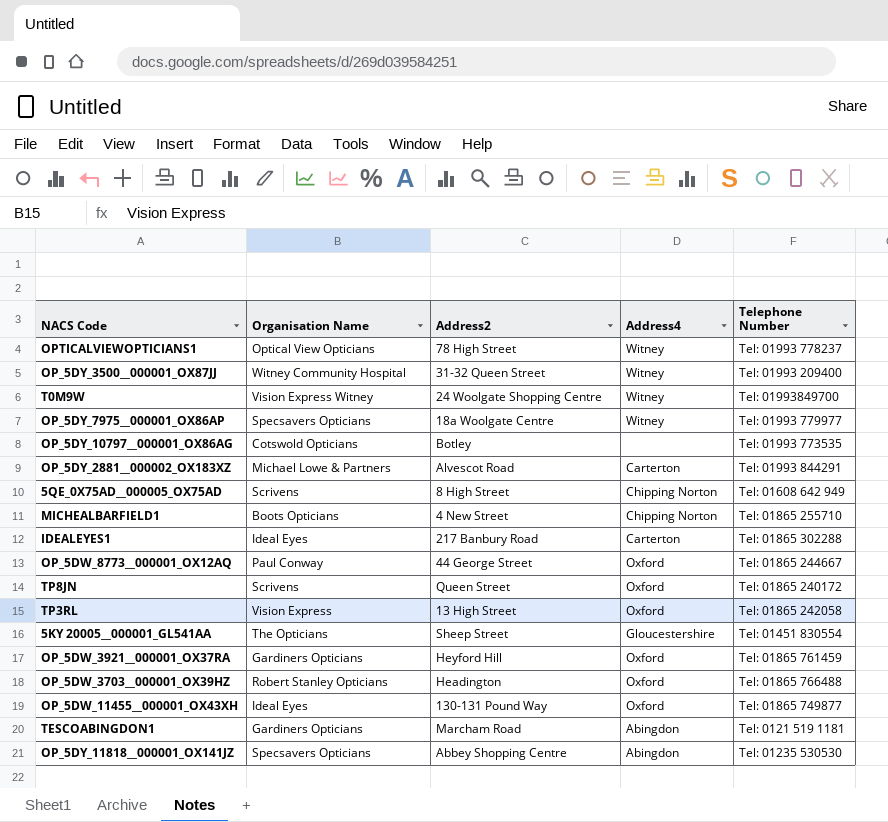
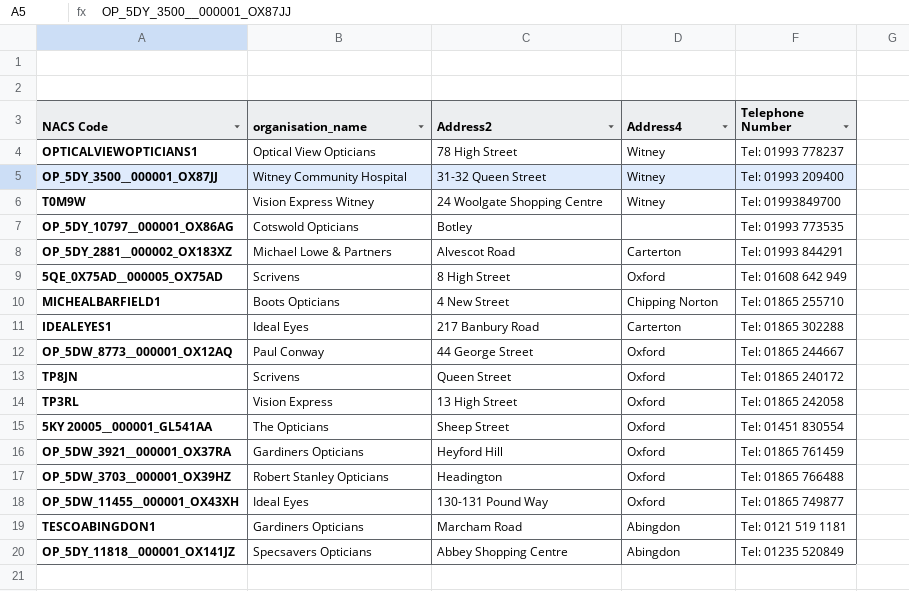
column name: Organisation Name -> organisation_name
row OP_5DY_7975__000001_OX86AP: Specsavers Opticians | 18a Woolgate Centre | Witney | Tel: 01993 779977 -> none
5QE_0X75AD__000005_OX75AD | Address4: Chipping Norton -> Oxford
5KY 20005__000001_GL541AA | Address4: Gloucestershire -> Oxford
OP_5DY_11818__000001_OX141JZ | Telephone Number: Tel: 01235 530530 -> Tel: 01235 520849

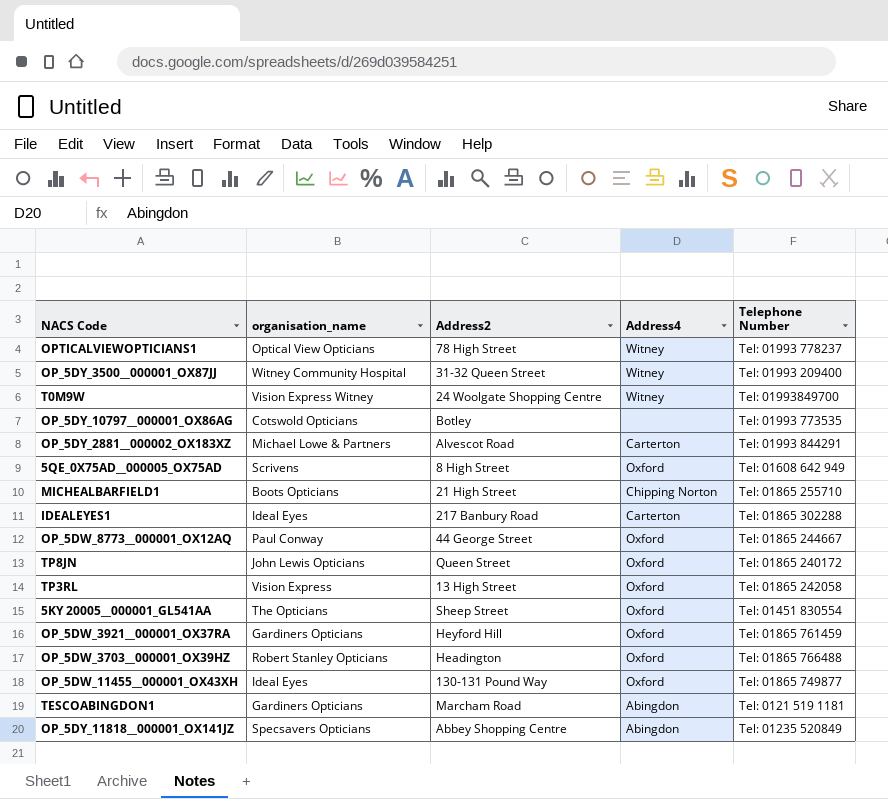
MICHEALBARFIELD1 | Address2: 4 New Street -> 21 High Street
TP8JN | organisation_name: Scrivens -> John Lewis Opticians

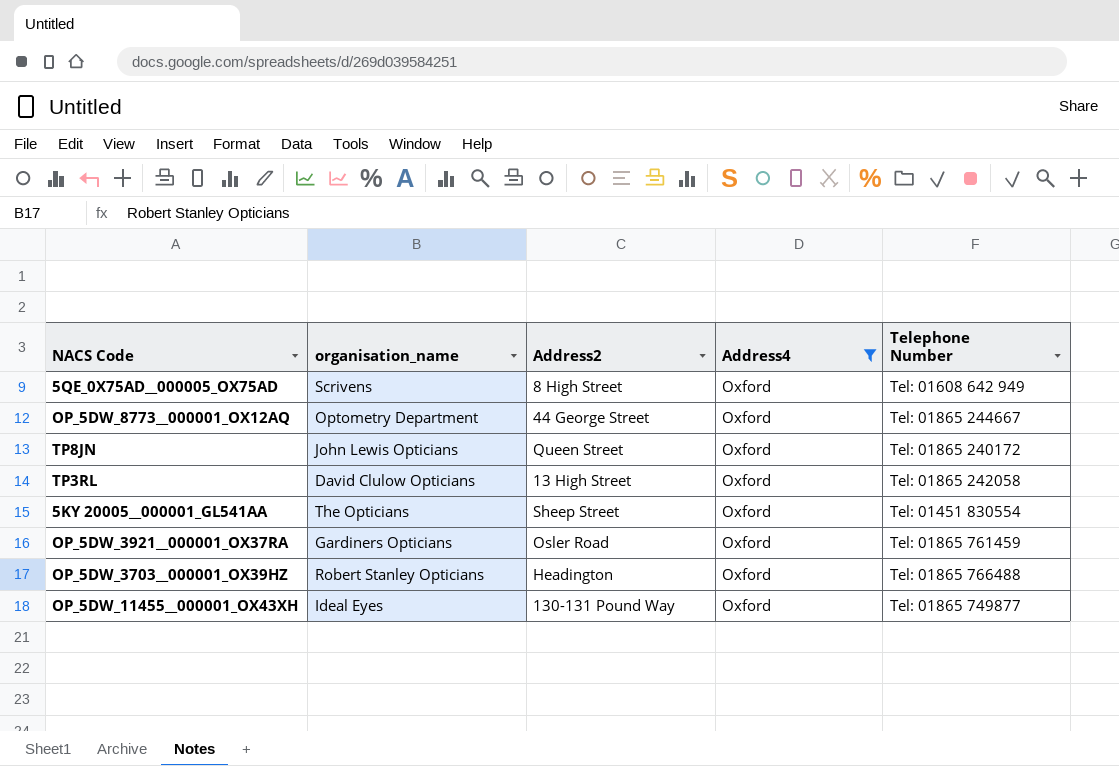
filter: none -> Address4 = Oxford
OP_5DW_8773__000001_OX12AQ | organisation_name: Paul Conway -> Optometry Department
TP3RL | organisation_name: Vision Express -> David Clulow Opticians
OP_5DW_3921__000001_OX37RA | Address2: Heyford Hill -> Osler Road

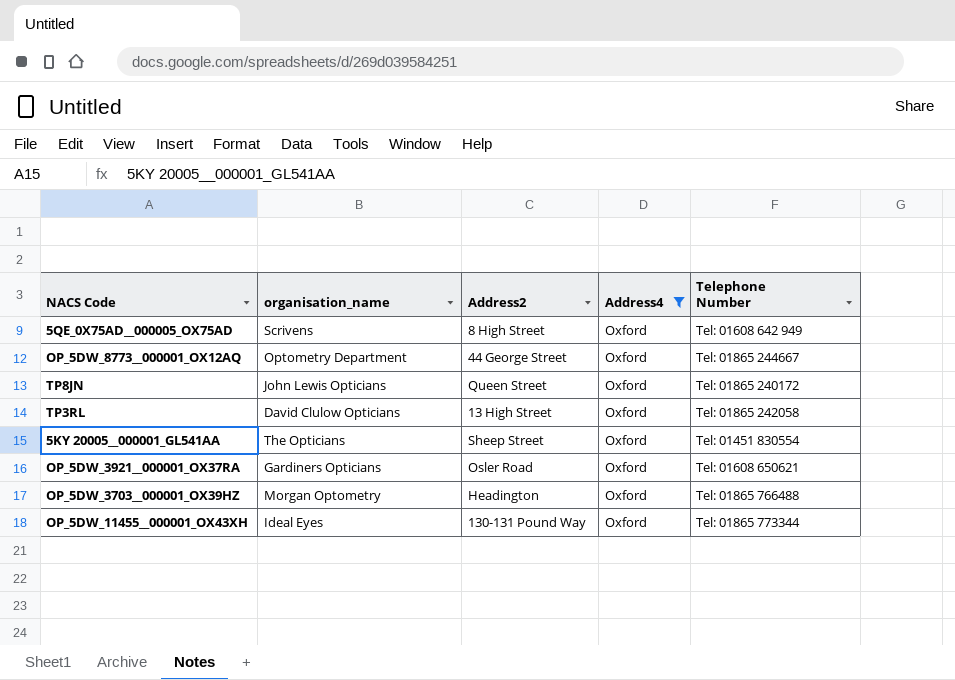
OP_5DW_3921__000001_OX37RA | Telephone Number: Tel: 01865 761459 -> Tel: 01608 650621
OP_5DW_3703__000001_OX39HZ | organisation_name: Robert Stanley Opticians -> Morgan Optometry
OP_5DW_11455__000001_OX43XH | Telephone Number: Tel: 01865 749877 -> Tel: 01865 773344

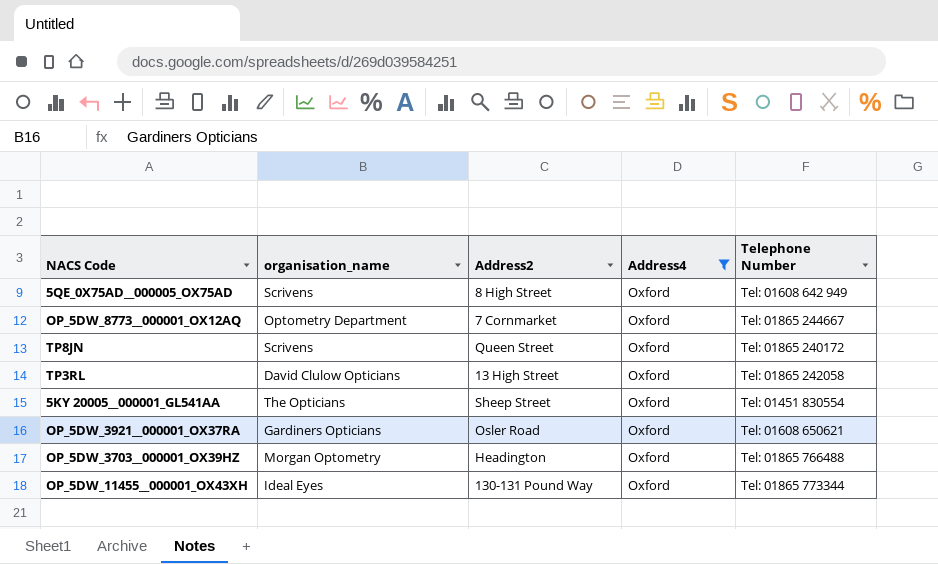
OP_5DW_8773__000001_OX12AQ | Address2: 44 George Street -> 7 Cornmarket
TP8JN | organisation_name: John Lewis Opticians -> Scrivens

